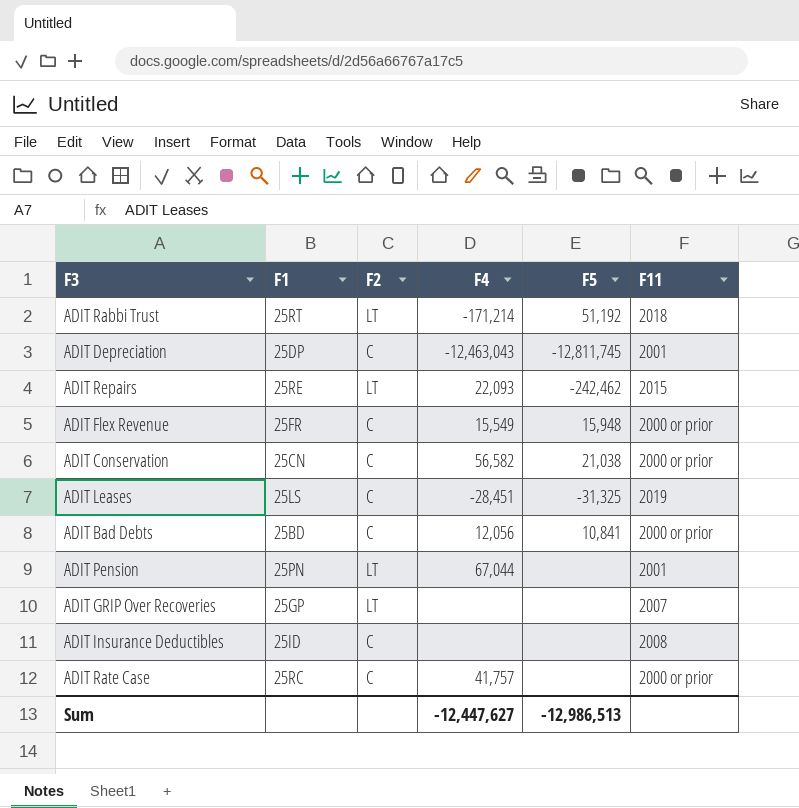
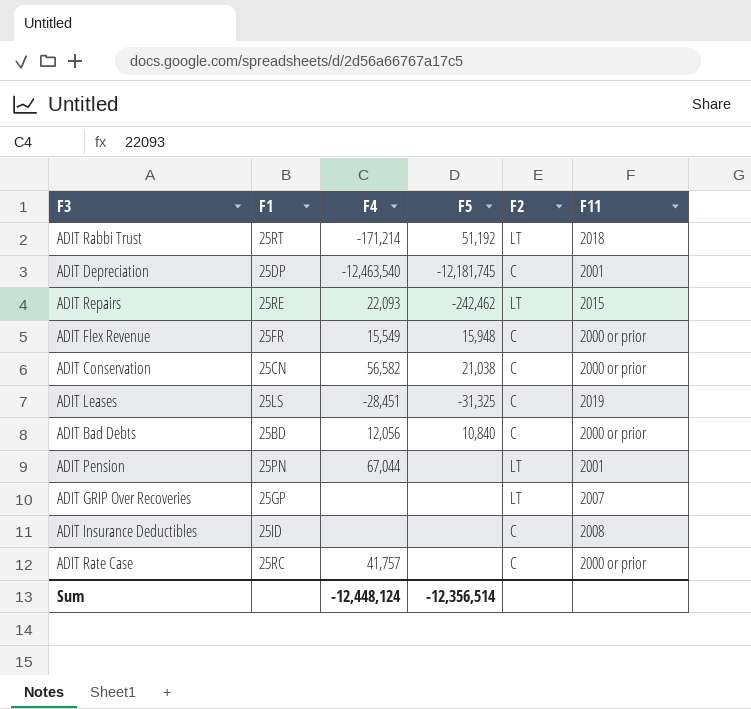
column F2 | position: 3 -> 5
ADIT Depreciation | F4: -12,463,043 -> -12,463,540
ADIT Depreciation | F5: -12,811,745 -> -12,181,745
ADIT Bad Debts | F5: 10,841 -> 10,840
Sum | F4: -12,447,627 -> -12,448,124
Sum | F5: -12,986,513 -> -12,356,514

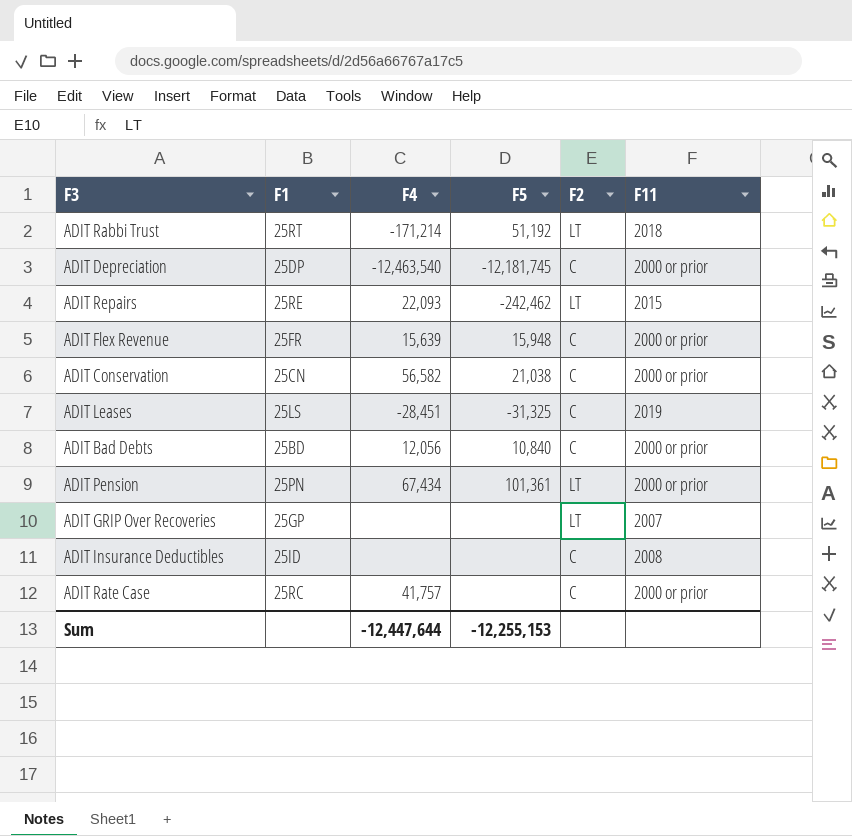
ADIT Depreciation | F11: 2001 -> 2000 or prior
ADIT Flex Revenue | F4: 15,549 -> 15,639
ADIT Pension | F4: 67,044 -> 67,434
ADIT Pension | F5: none -> 101,361
ADIT Pension | F11: 2001 -> 2000 or prior
Sum | F4: -12,448,124 -> -12,447,644
Sum | F5: -12,356,514 -> -12,255,153

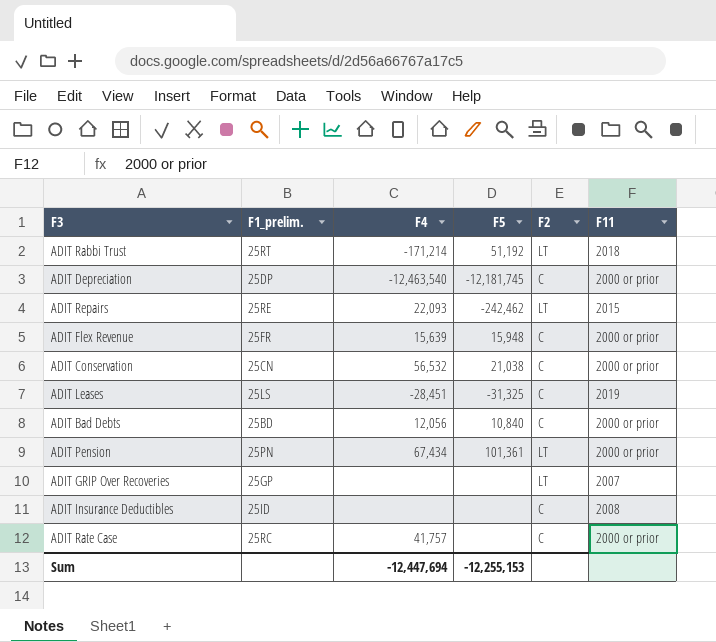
column name: F1 -> F1_prelim.
ADIT Conservation | F4: 56,582 -> 56,532
Sum | F4: -12,447,644 -> -12,447,694

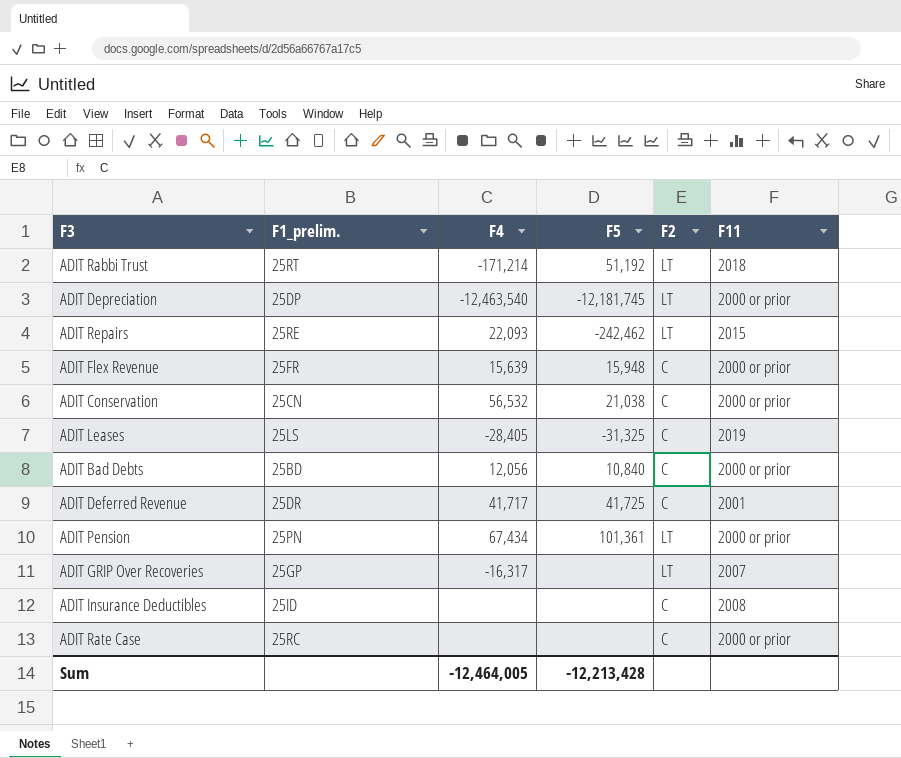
ADIT Depreciation | F2: C -> LT
ADIT Leases | F4: -28,451 -> -28,405
row ADIT Deferred Revenue: none -> 25DR | 41,717 | 41,725 | C | 2001
ADIT GRIP Over Recoveries | F4: none -> -16,317
ADIT Rate Case | F4: 41,757 -> none
Sum | F4: -12,447,694 -> -12,464,005
Sum | F5: -12,255,153 -> -12,213,428

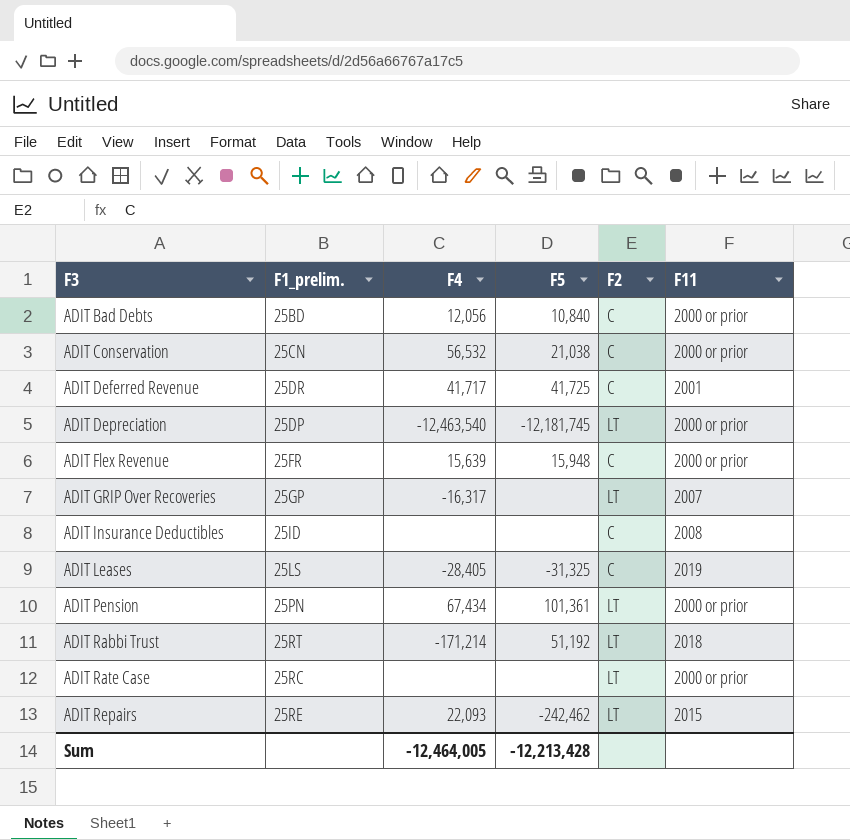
row order: none -> F3 ascending
ADIT Rate Case | F2: C -> LT

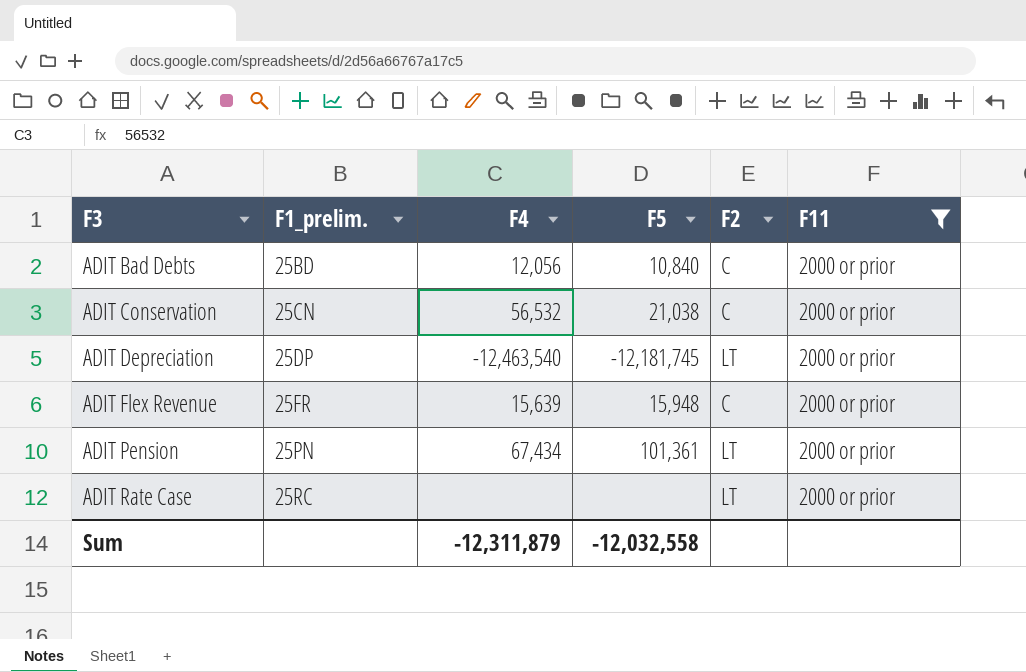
filter: none -> F11 = 2000 or prior
Sum | F4: -12,464,005 -> -12,311,879
Sum | F5: -12,213,428 -> -12,032,558

